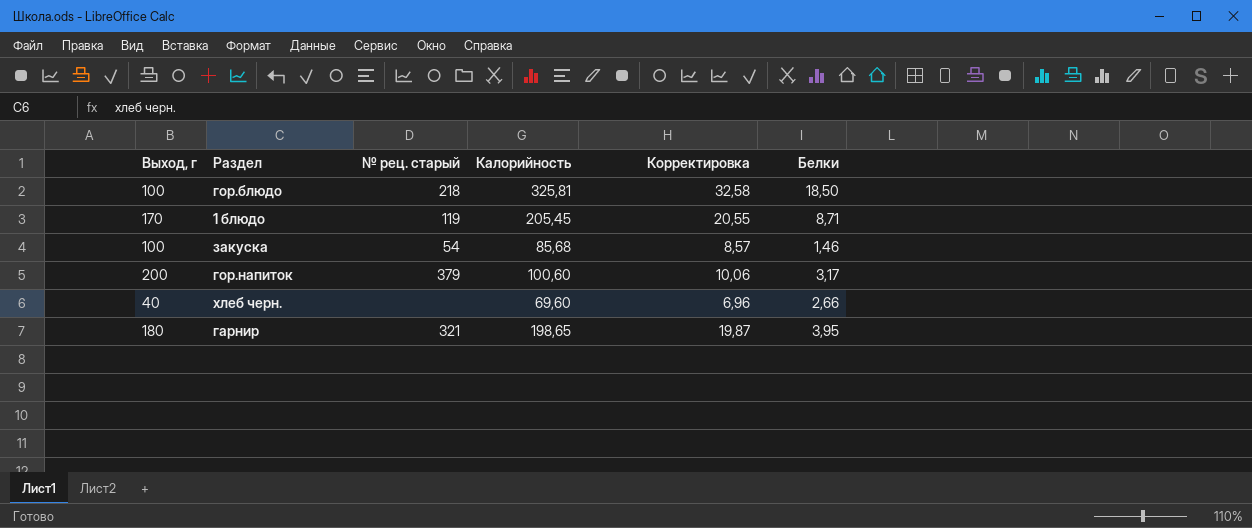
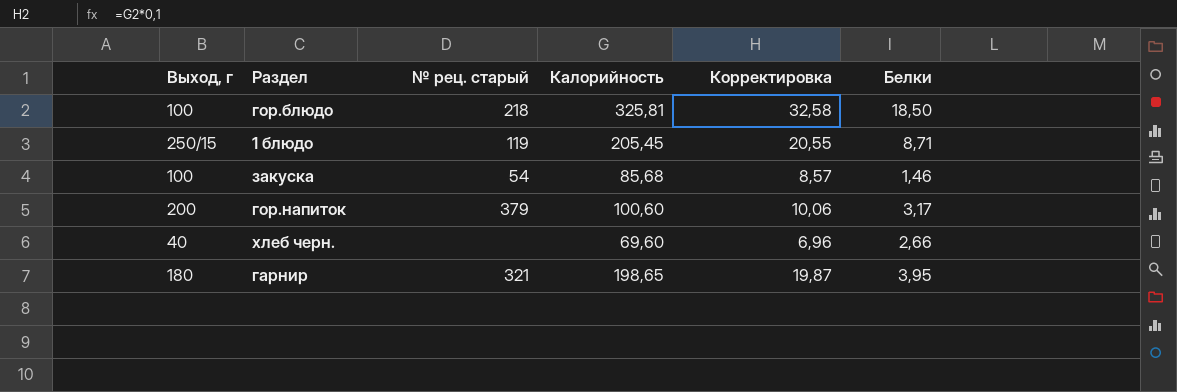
1 блюдо | Выход, г: 170 -> 250/15

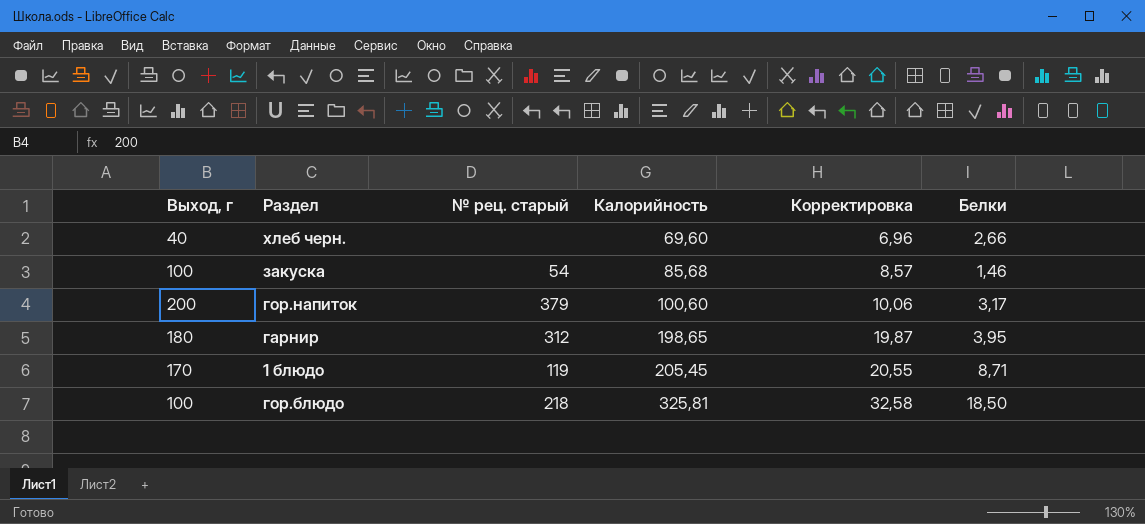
row order: none -> Калорийность ascending
гарнир | № рец. старый: 321 -> 312
1 блюдо | Выход, г: 250/15 -> 170

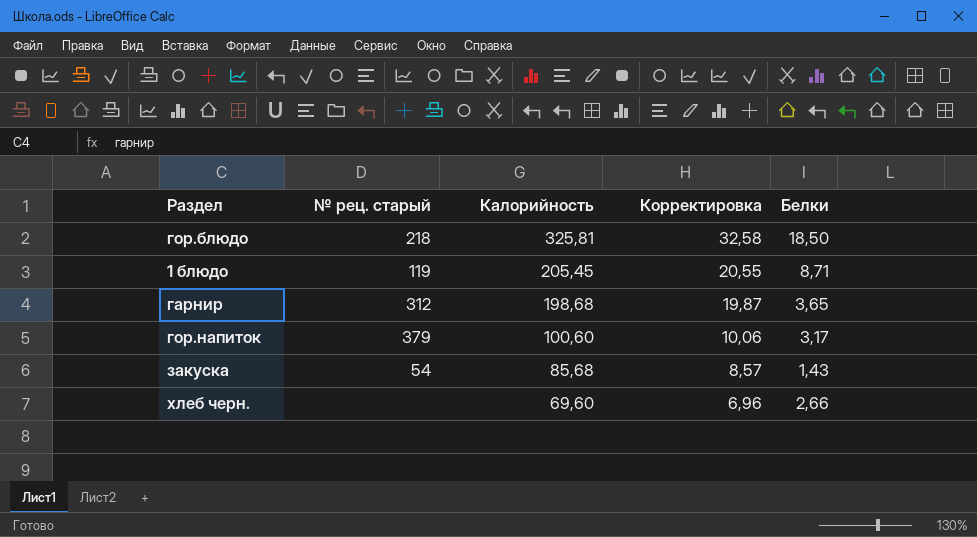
row order: Калорийность ascending -> Калорийность descending
column Выход, г | position: 1 -> none
гарнир | Калорийность: 198,65 -> 198,68
гарнир | Белки: 3,95 -> 3,65
закуска | Белки: 1,46 -> 1,43

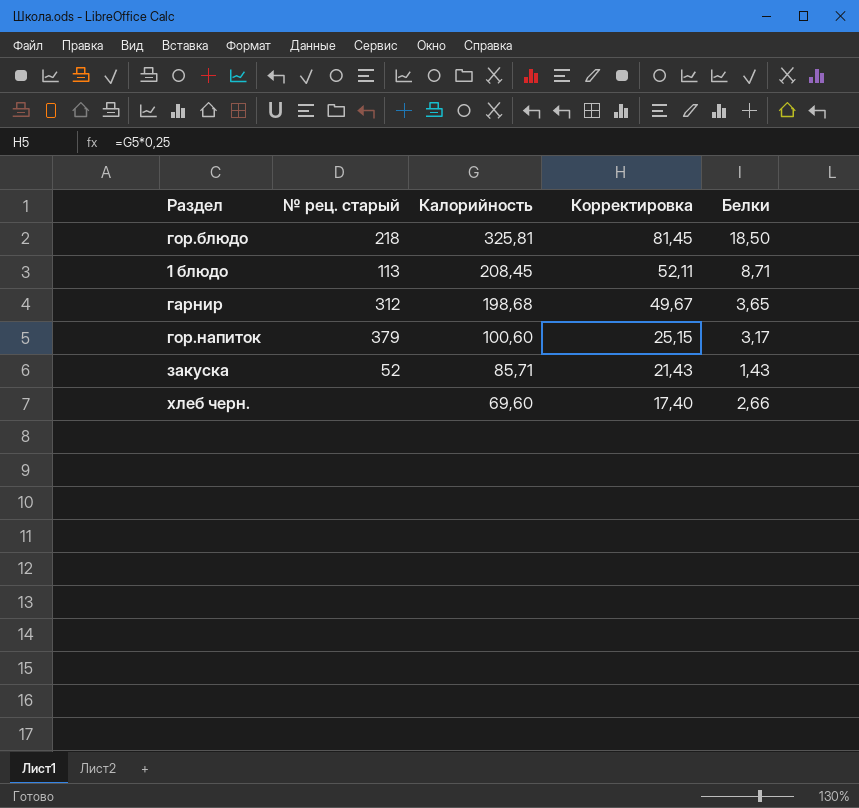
column Корректировка | formula: [Калорийность] * 0,1 -> [Калорийность] * 0,25
1 блюдо | № рец. старый: 119 -> 113
1 блюдо | Калорийность: 205,45 -> 208,45
закуска | № рец. старый: 54 -> 52
закуска | Калорийность: 85,68 -> 85,71

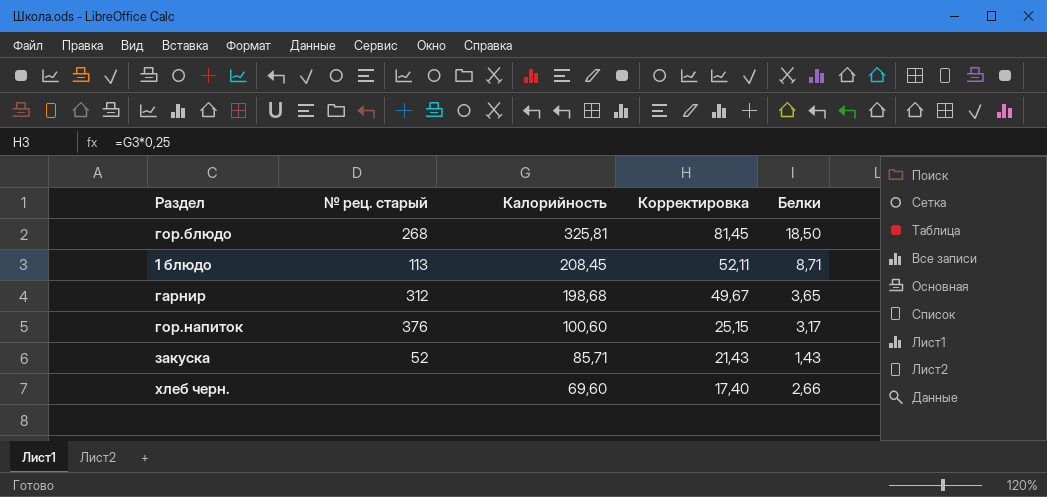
гор.блюдо | № рец. старый: 218 -> 268
гор.напиток | № рец. старый: 379 -> 376

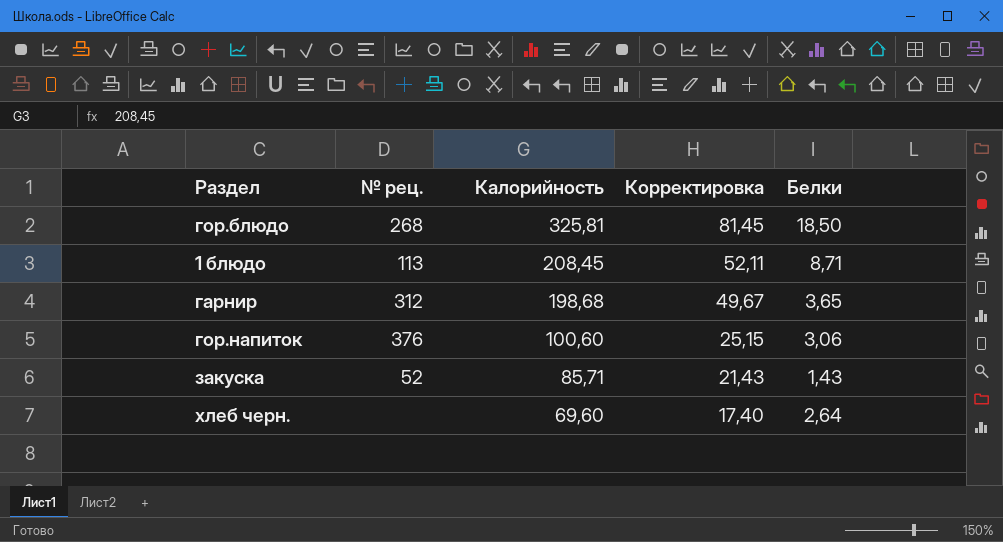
column name: № рец. старый -> № рец.
гор.напиток | Белки: 3,17 -> 3,06
хлеб черн. | Белки: 2,66 -> 2,64

